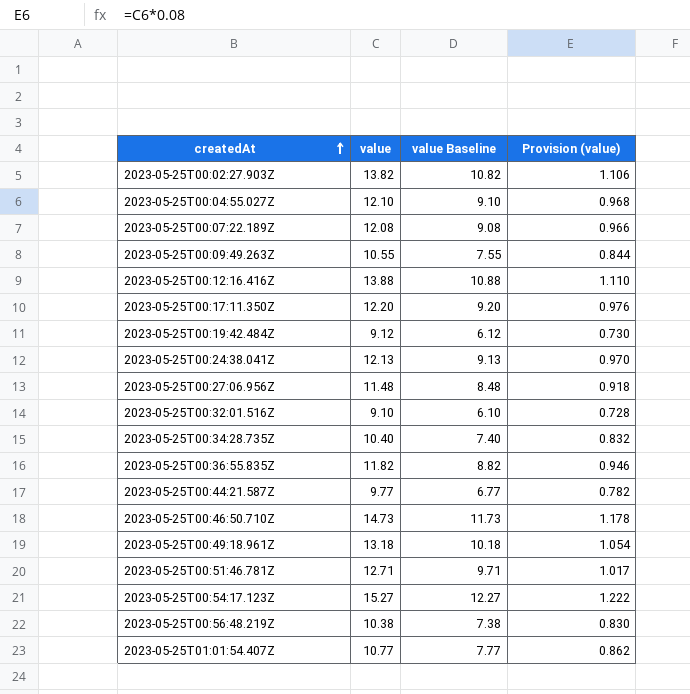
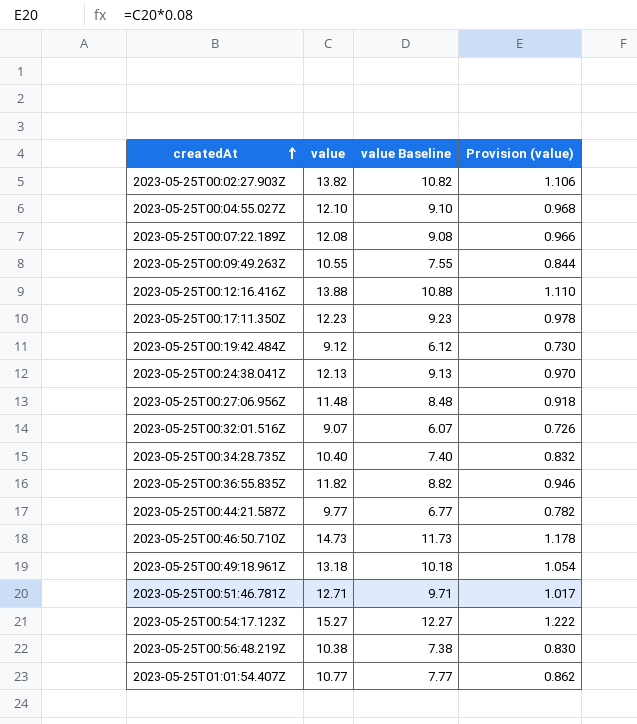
2023-05-25T00:17:11.350Z | value: 12.20 -> 12.23
2023-05-25T00:17:11.350Z | value Baseline: 9.20 -> 9.23
2023-05-25T00:17:11.350Z | Provision (value): 0.976 -> 0.978
2023-05-25T00:32:01.516Z | value: 9.10 -> 9.07
2023-05-25T00:32:01.516Z | value Baseline: 6.10 -> 6.07
2023-05-25T00:32:01.516Z | Provision (value): 0.728 -> 0.726

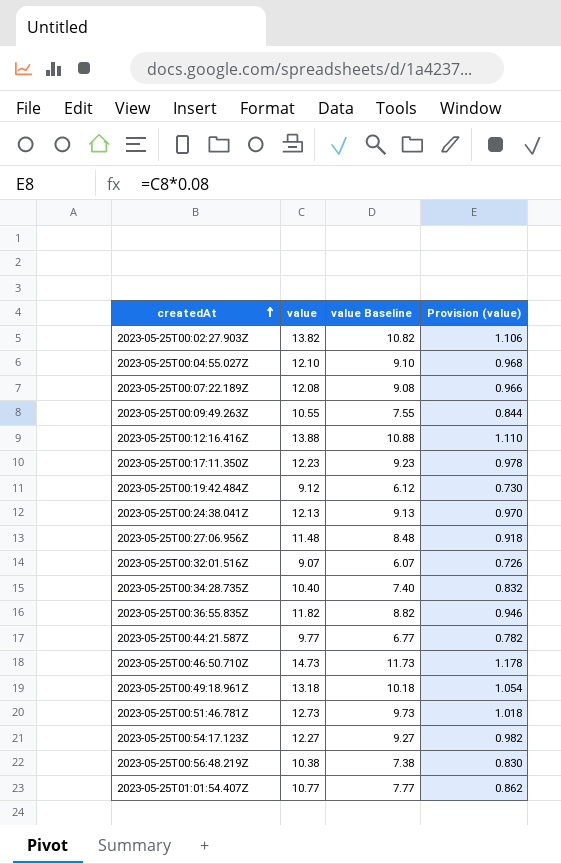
2023-05-25T00:51:46.781Z | value: 12.71 -> 12.73
2023-05-25T00:51:46.781Z | value Baseline: 9.71 -> 9.73
2023-05-25T00:51:46.781Z | Provision (value): 1.017 -> 1.018
2023-05-25T00:54:17.123Z | value: 15.27 -> 12.27
2023-05-25T00:54:17.123Z | value Baseline: 12.27 -> 9.27
2023-05-25T00:54:17.123Z | Provision (value): 1.222 -> 0.982

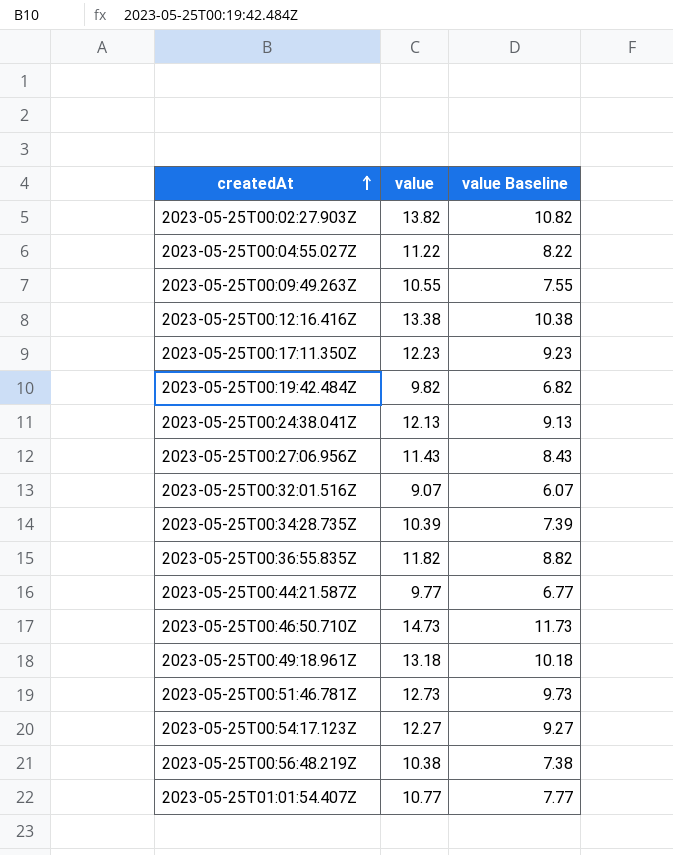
column Provision (value) | formula: [value] * 0.08 -> none
row 2023-05-25T00:07:22.189Z: 12.08 | 9.08 | 0.966 -> none
2023-05-25T00:04:55.027Z | value: 12.10 -> 11.22
2023-05-25T00:04:55.027Z | value Baseline: 9.10 -> 8.22
2023-05-25T00:12:16.416Z | value: 13.88 -> 13.38
2023-05-25T00:12:16.416Z | value Baseline: 10.88 -> 10.38
2023-05-25T00:19:42.484Z | value: 9.12 -> 9.82
2023-05-25T00:19:42.484Z | value Baseline: 6.12 -> 6.82
2023-05-25T00:27:06.956Z | value: 11.48 -> 11.43
2023-05-25T00:27:06.956Z | value Baseline: 8.48 -> 8.43
2023-05-25T00:34:28.735Z | value: 10.40 -> 10.39
2023-05-25T00:34:28.735Z | value Baseline: 7.40 -> 7.39

